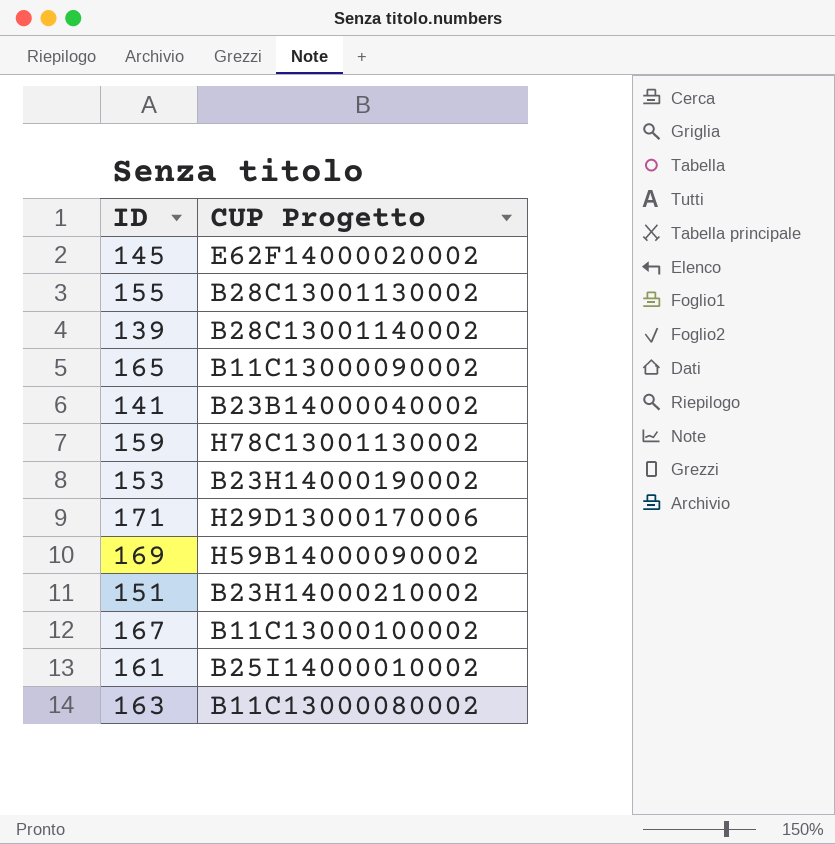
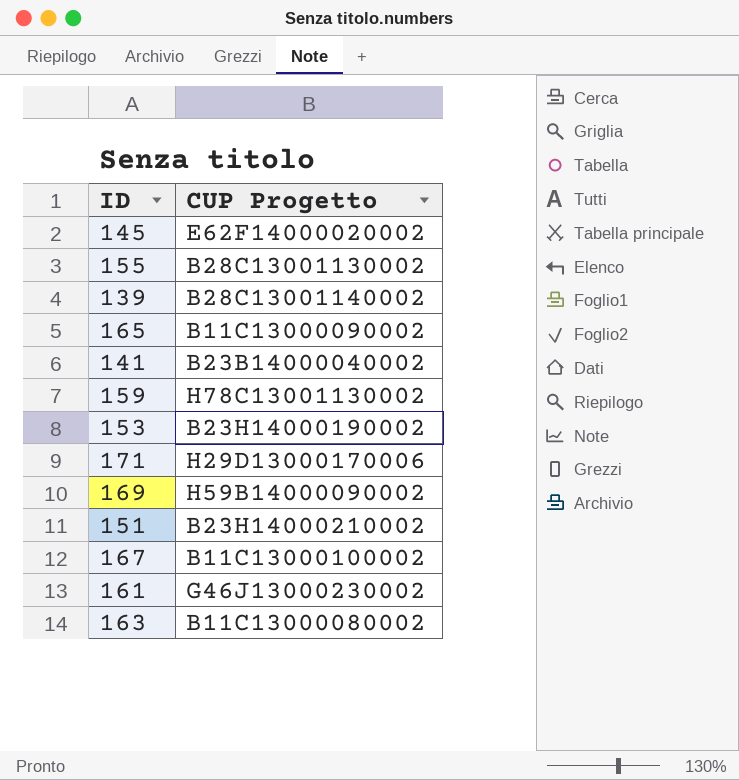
161 | CUP Progetto: B25I14000010002 -> G46J13000230002

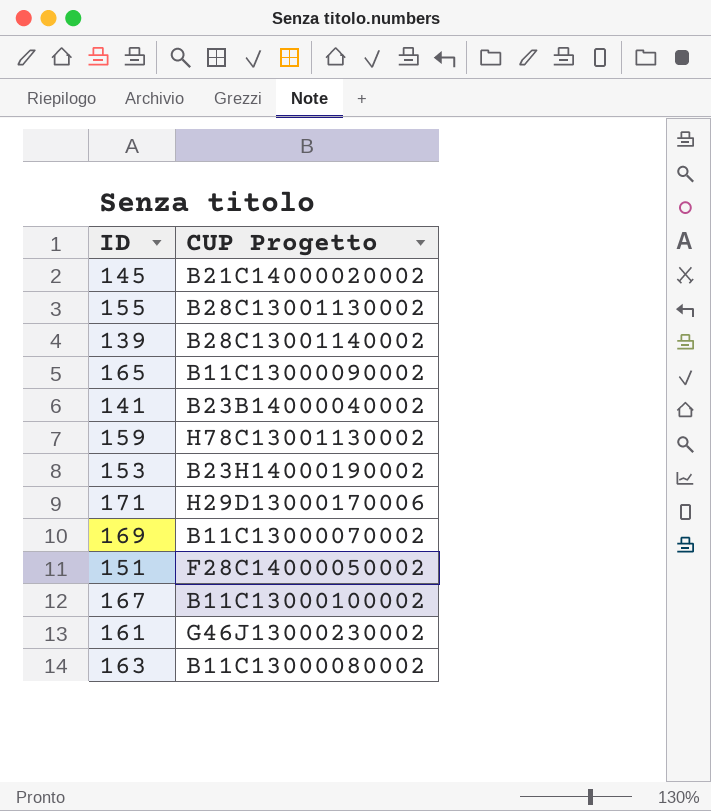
145 | CUP Progetto: E62F14000020002 -> B21C14000020002
169 | CUP Progetto: H59B14000090002 -> B11C13000070002
151 | CUP Progetto: B23H14000210002 -> F28C14000050002

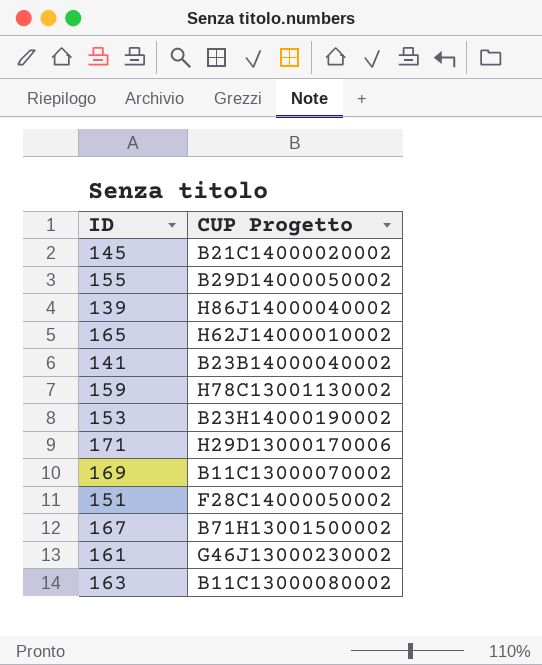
155 | CUP Progetto: B28C13001130002 -> B29D14000050002
139 | CUP Progetto: B28C13001140002 -> H86J14000040002
165 | CUP Progetto: B11C13000090002 -> H62J14000010002
167 | CUP Progetto: B11C13000100002 -> B71H13001500002

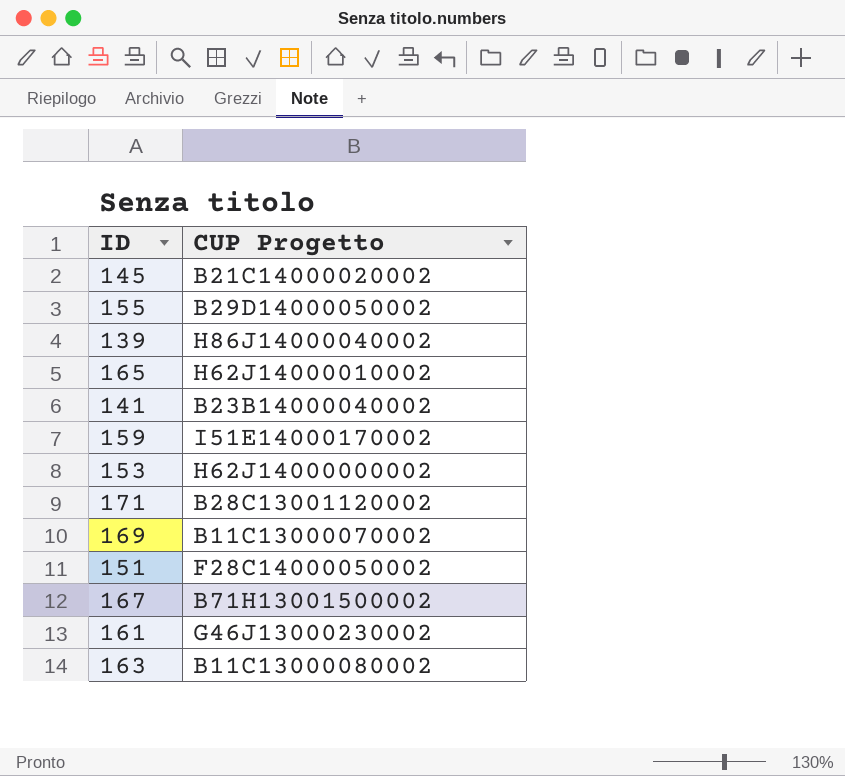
159 | CUP Progetto: H78C13001130002 -> I51E14000170002
153 | CUP Progetto: B23H14000190002 -> H62J14000000002
171 | CUP Progetto: H29D13000170006 -> B28C13001120002

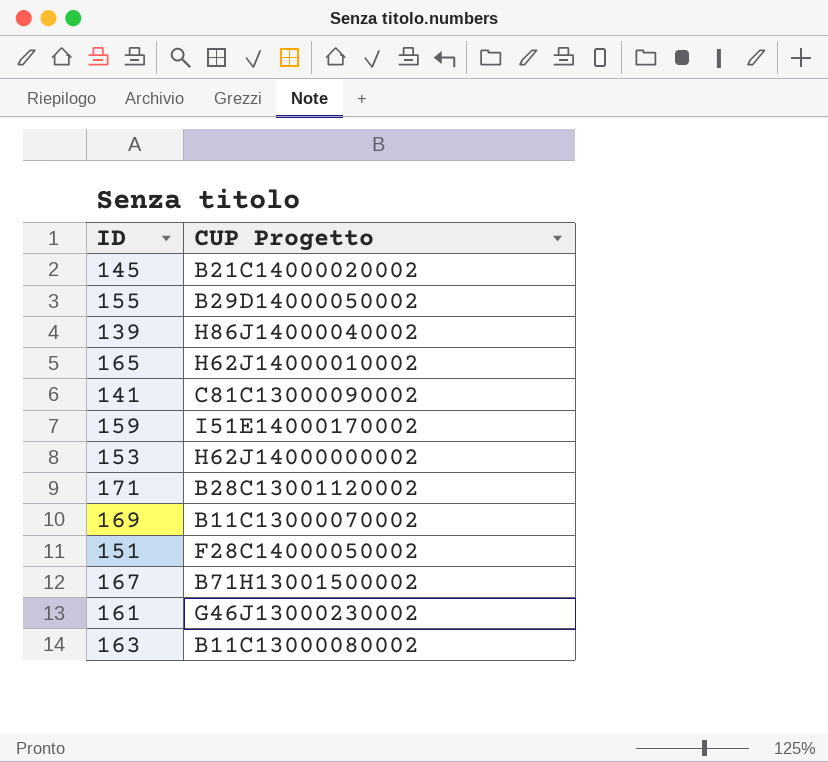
141 | CUP Progetto: B23B14000040002 -> C81C13000090002

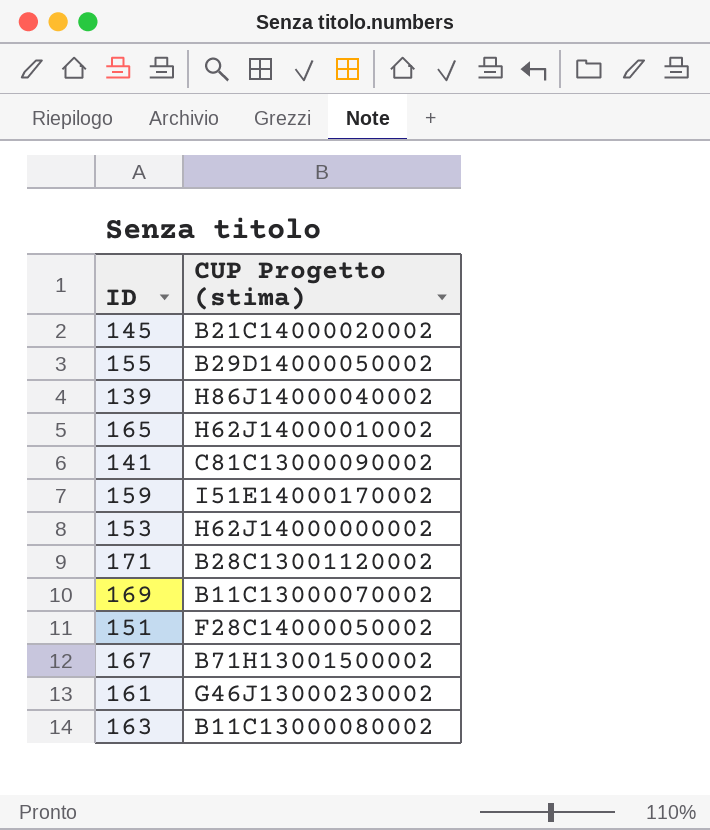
column name: CUP Progetto -> CUP Progetto (stima)

